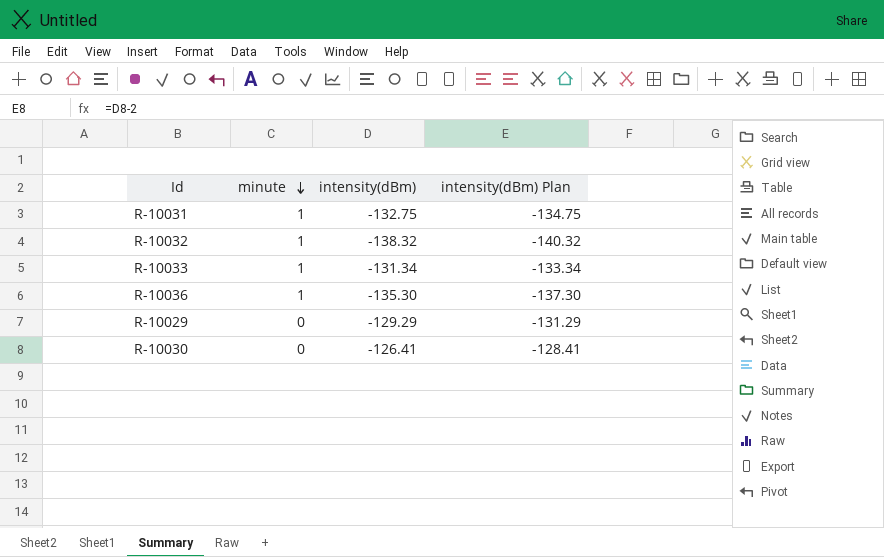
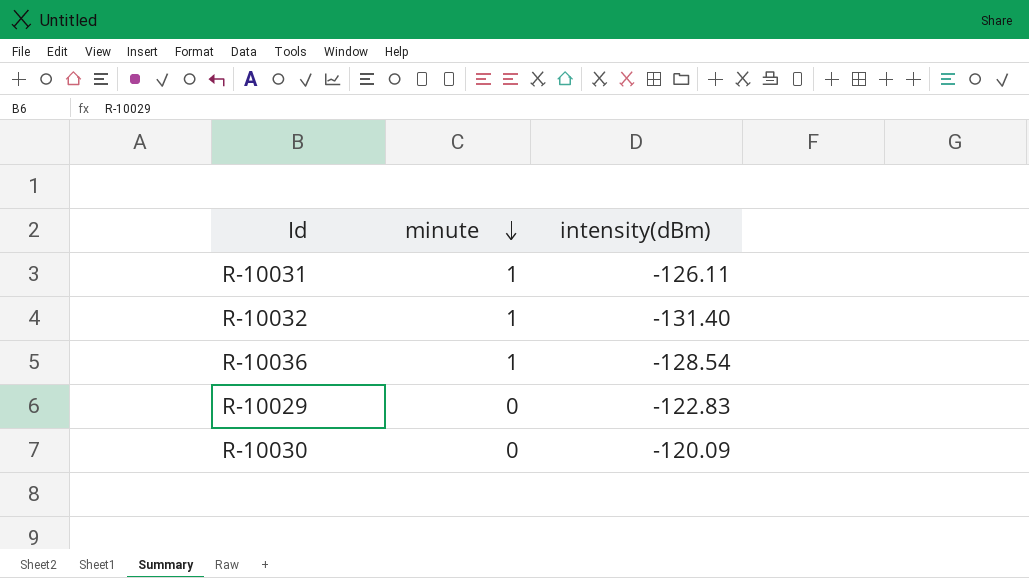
column intensity(dBm) Plan | formula: [intensity(dBm)] - 2 -> none
row R-10033: 1 | -131.34 | -133.34 -> none
R-10031 | intensity(dBm): -132.75 -> -126.11
R-10032 | intensity(dBm): -138.32 -> -131.40
R-10036 | intensity(dBm): -135.30 -> -128.54
R-10029 | intensity(dBm): -129.29 -> -122.83
R-10030 | intensity(dBm): -126.41 -> -120.09

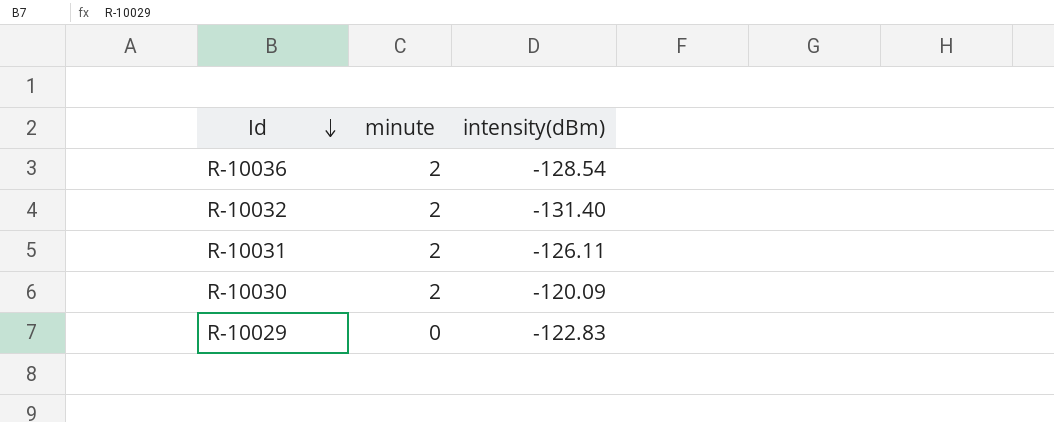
row order: minute descending -> Id descending
R-10036 | minute: 1 -> 2
R-10032 | minute: 1 -> 2
R-10031 | minute: 1 -> 2
R-10030 | minute: 0 -> 2

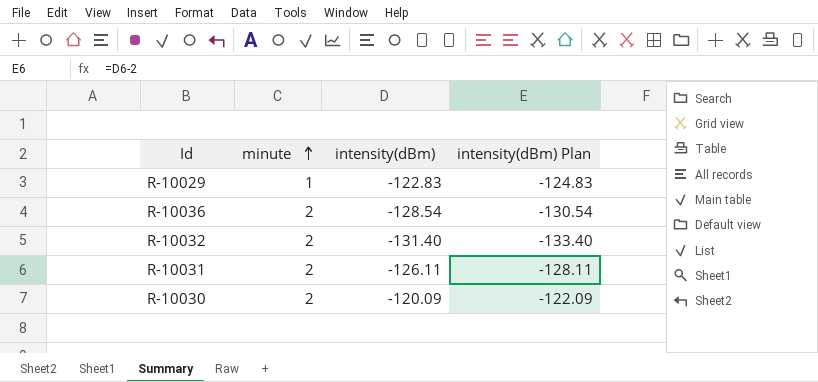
row order: Id descending -> minute ascending
column intensity(dBm) Plan | formula: none -> [intensity(dBm)] - 2
R-10029 | minute: 0 -> 1

